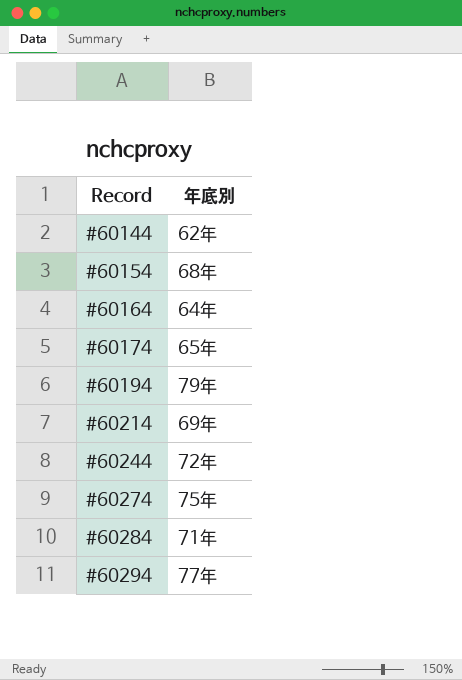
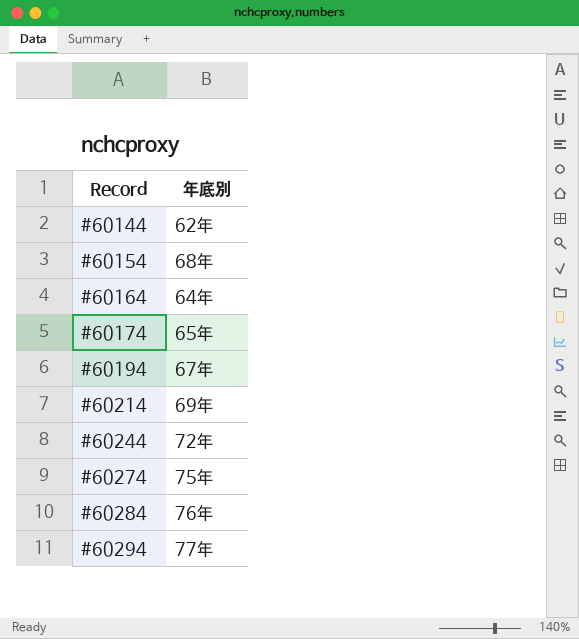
#60194 | 年底別: 79年 -> 67年
#60284 | 年底別: 71年 -> 76年

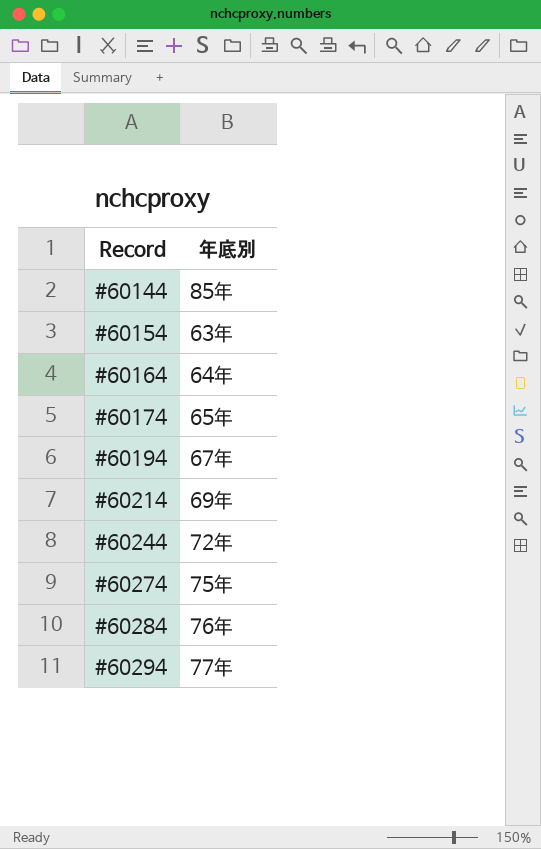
#60144 | 年底別: 62年 -> 85年
#60154 | 年底別: 68年 -> 63年

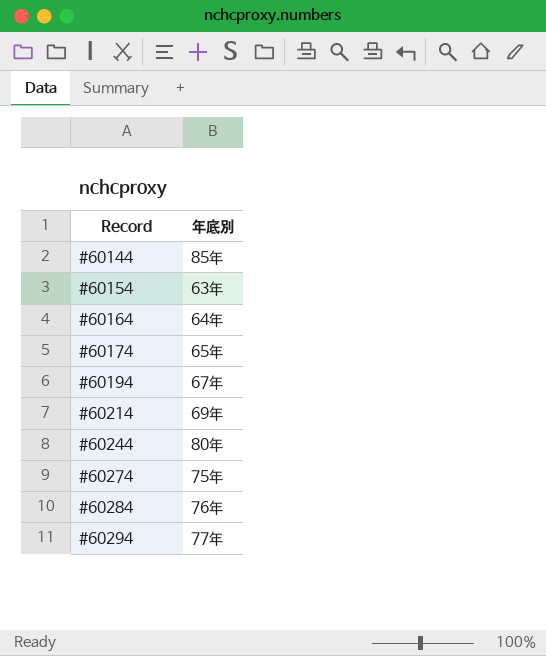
#60244 | 年底別: 72年 -> 80年

